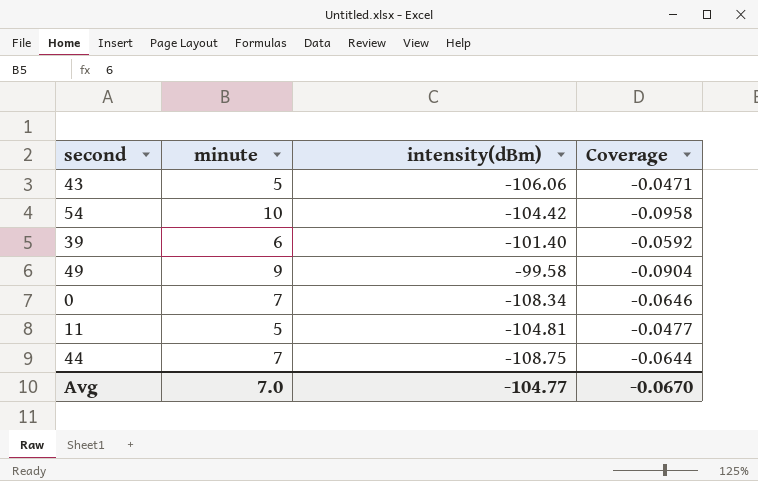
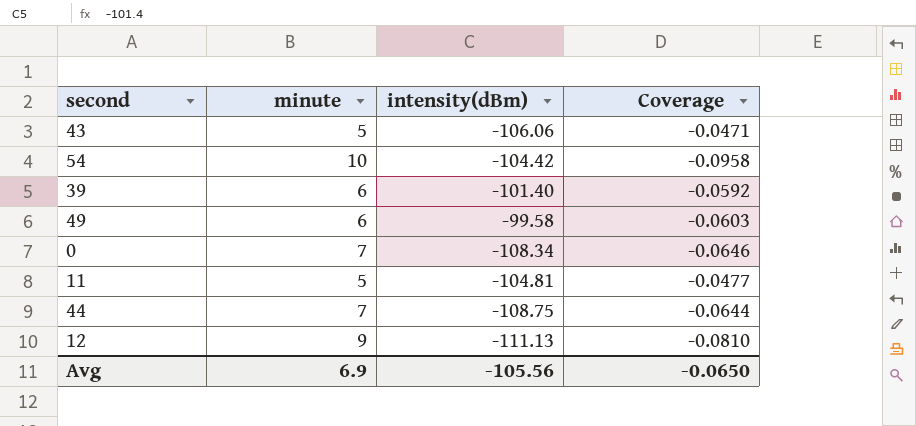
49 | minute: 9 -> 6
49 | Coverage: -0.0904 -> -0.0603
row 12: none -> 9 | -111.13 | -0.0810
Avg | minute: 7.0 -> 6.9
Avg | intensity(dBm): -104.77 -> -105.56
Avg | Coverage: -0.0670 -> -0.0650

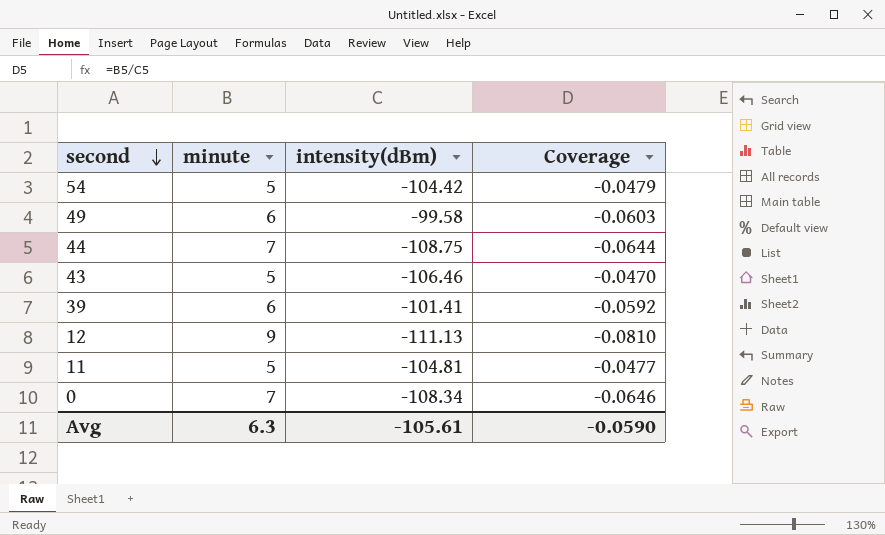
row order: none -> second descending
54 | minute: 10 -> 5
54 | Coverage: -0.0958 -> -0.0479
43 | intensity(dBm): -106.06 -> -106.46
43 | Coverage: -0.0471 -> -0.0470
39 | intensity(dBm): -101.40 -> -101.41
Avg | minute: 6.9 -> 6.3
Avg | intensity(dBm): -105.56 -> -105.61
Avg | Coverage: -0.0650 -> -0.0590

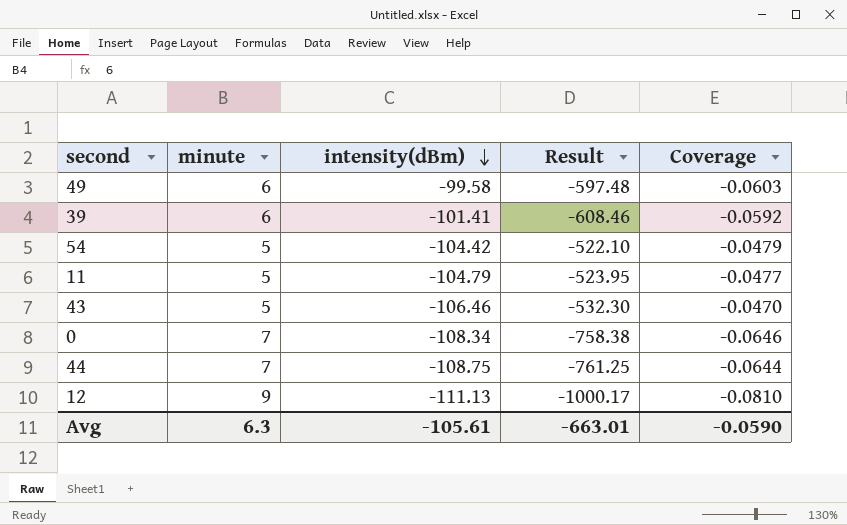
row order: second descending -> intensity(dBm) descending
column Result | formula: none -> [minute] * [intensity(dBm)]
11 | intensity(dBm): -104.81 -> -104.79

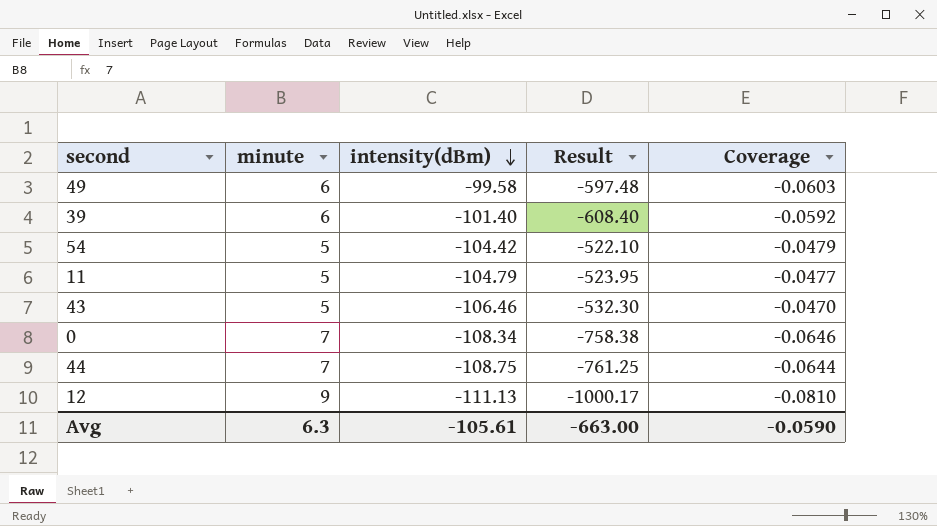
39 | intensity(dBm): -101.41 -> -101.40
39 | Result: -608.46 -> -608.40
Avg | Result: -663.01 -> -663.00

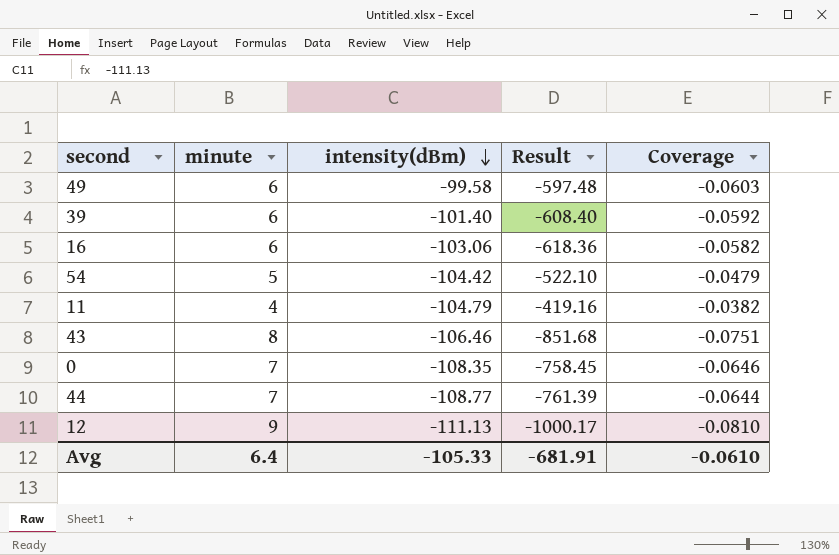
row 16: none -> 6 | -103.06 | -618.36 | -0.0582
11 | minute: 5 -> 4
11 | Result: -523.95 -> -419.16
11 | Coverage: -0.0477 -> -0.0382
43 | minute: 5 -> 8
43 | Result: -532.30 -> -851.68
43 | Coverage: -0.0470 -> -0.0751
0 | intensity(dBm): -108.34 -> -108.35
0 | Result: -758.38 -> -758.45
44 | intensity(dBm): -108.75 -> -108.77
44 | Result: -761.25 -> -761.39
Avg | minute: 6.3 -> 6.4
Avg | intensity(dBm): -105.61 -> -105.33
Avg | Result: -663.00 -> -681.91
Avg | Coverage: -0.0590 -> -0.0610

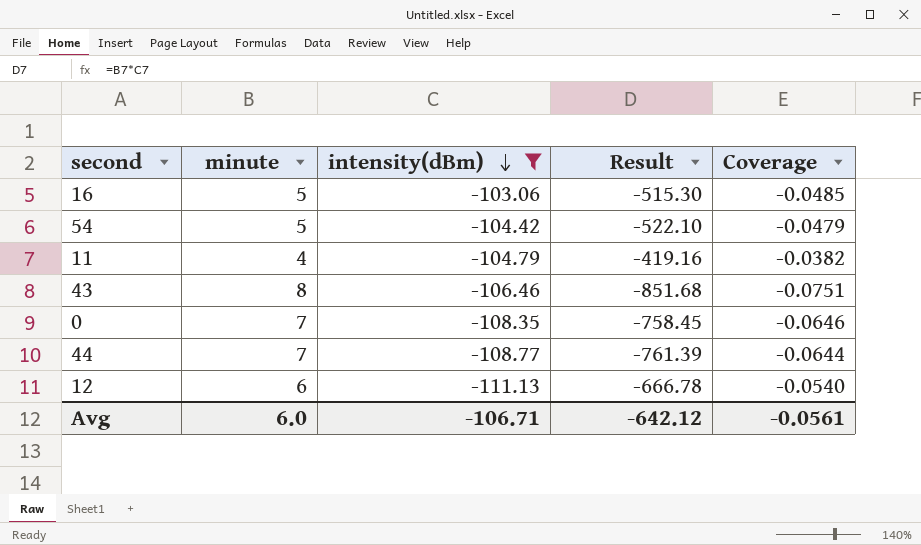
filter: none -> intensity(dBm) <= -103.06
16 | minute: 6 -> 5
16 | Result: -618.36 -> -515.30
16 | Coverage: -0.0582 -> -0.0485
12 | minute: 9 -> 6
12 | Result: -1000.17 -> -666.78
12 | Coverage: -0.0810 -> -0.0540
Avg | minute: 6.4 -> 6.0
Avg | intensity(dBm): -105.33 -> -106.71
Avg | Result: -681.91 -> -642.12
Avg | Coverage: -0.0610 -> -0.0561

